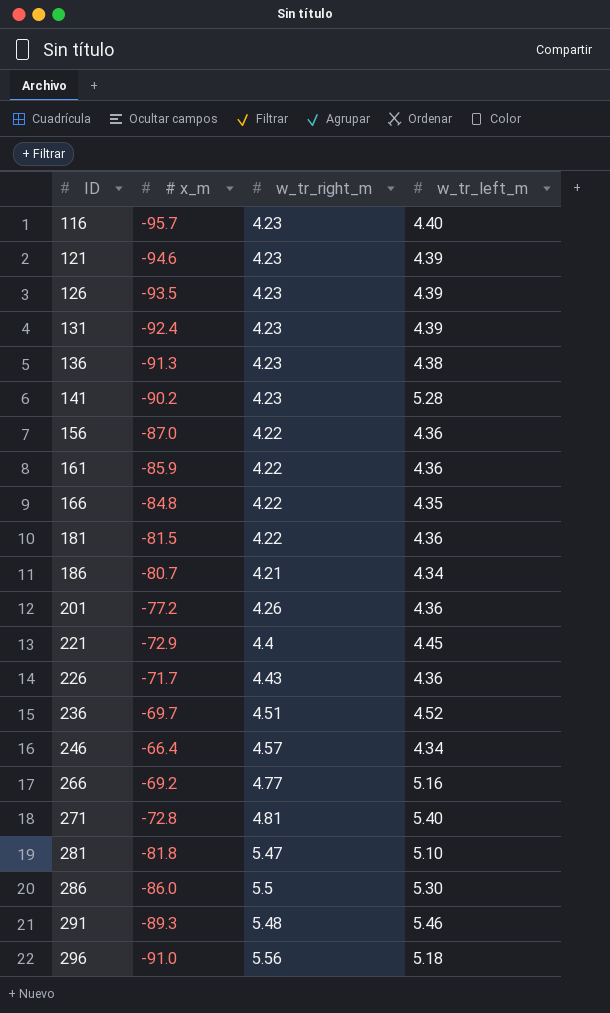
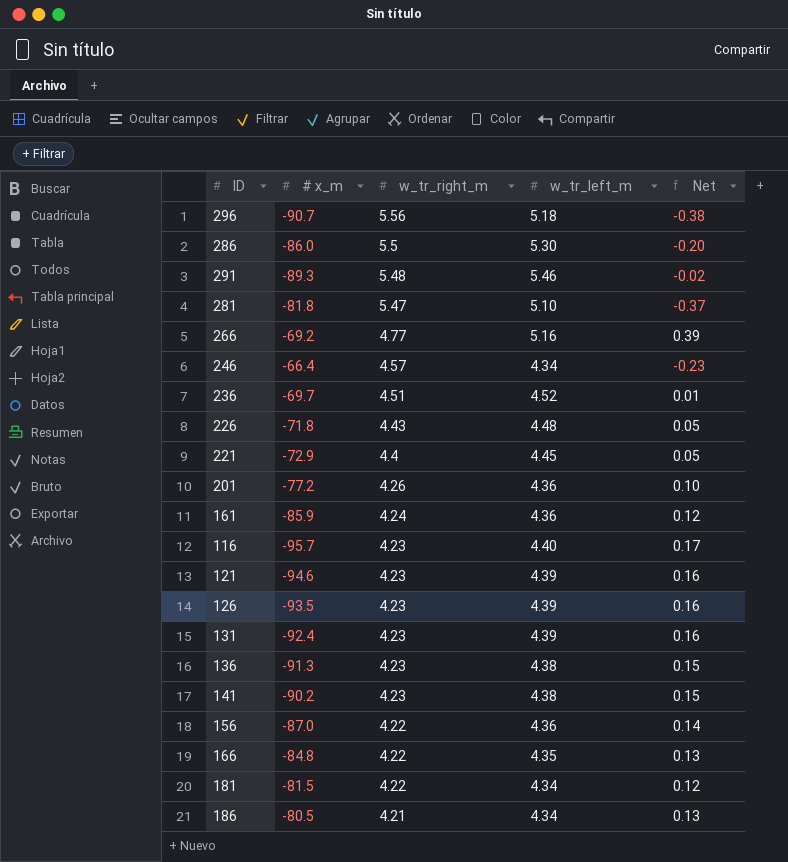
row order: ID ascending -> w_tr_right_m descending
column Net | formula: none -> [w_tr_left_m] - [w_tr_right_m]
row 271: -72.8 | 4.81 | 5.40 -> none
296 | # x_m: -91.0 -> -90.7
226 | # x_m: -71.7 -> -71.8
226 | w_tr_left_m: 4.36 -> 4.48
161 | w_tr_right_m: 4.22 -> 4.24
141 | w_tr_left_m: 5.28 -> 4.38
181 | w_tr_left_m: 4.36 -> 4.34
186 | # x_m: -80.7 -> -80.5

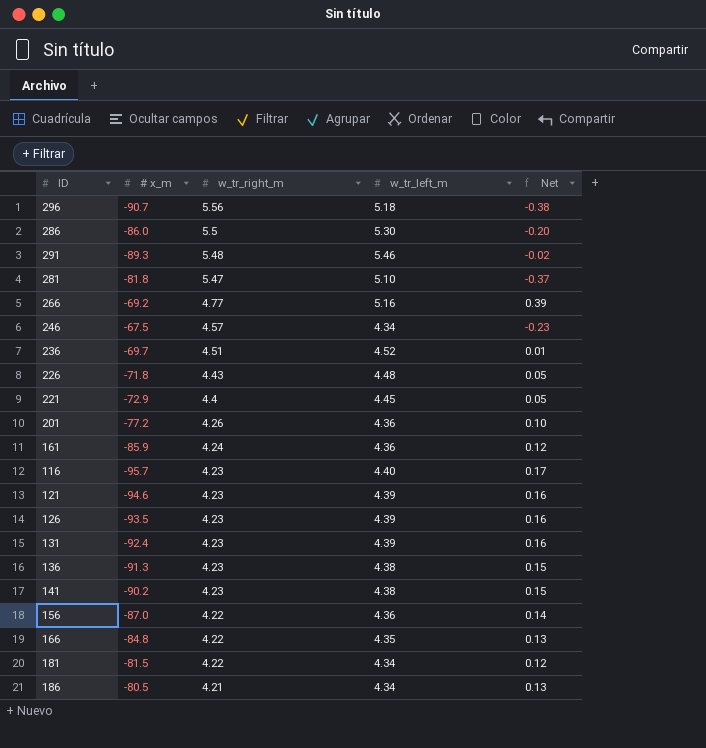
246 | # x_m: -66.4 -> -67.5

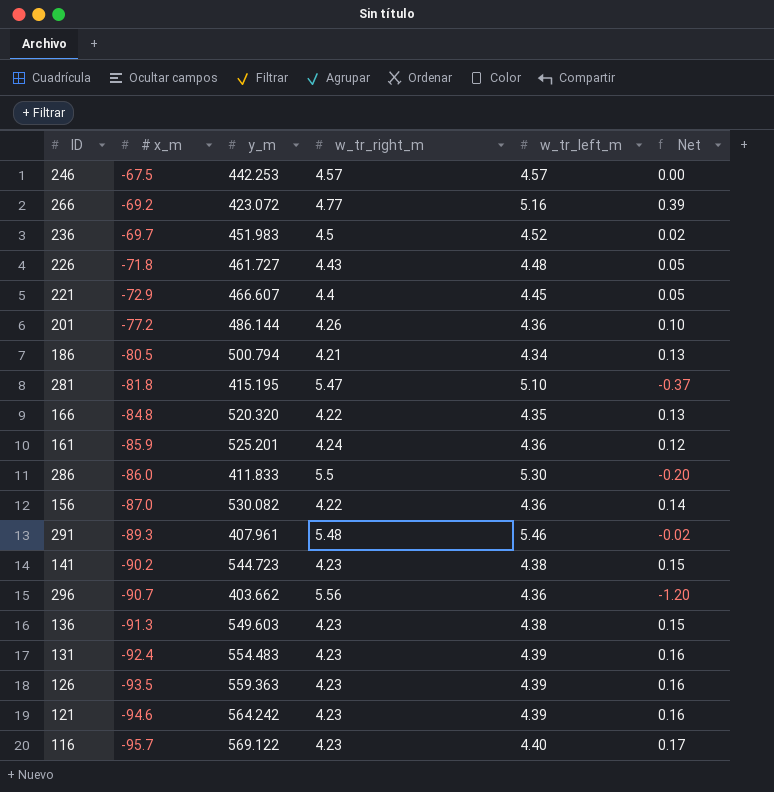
row order: w_tr_right_m descending -> # x_m descending
column y_m | position: none -> 3
row 181: -81.5 | 4.22 | 4.34 | 0.12 -> none
246 | w_tr_left_m: 4.34 -> 4.57
246 | Net: -0.23 -> 0.00
236 | w_tr_right_m: 4.51 -> 4.5
236 | Net: 0.01 -> 0.02
296 | w_tr_left_m: 5.18 -> 4.36
296 | Net: -0.38 -> -1.20

